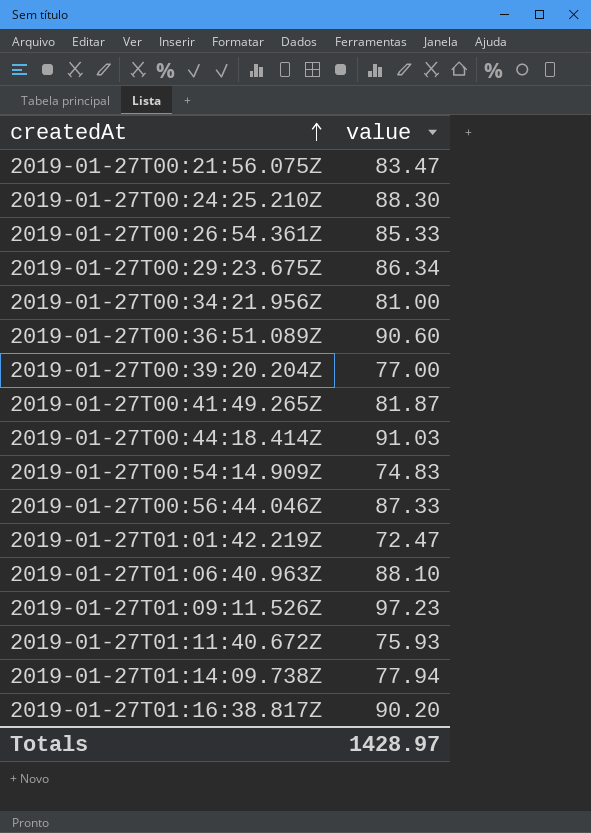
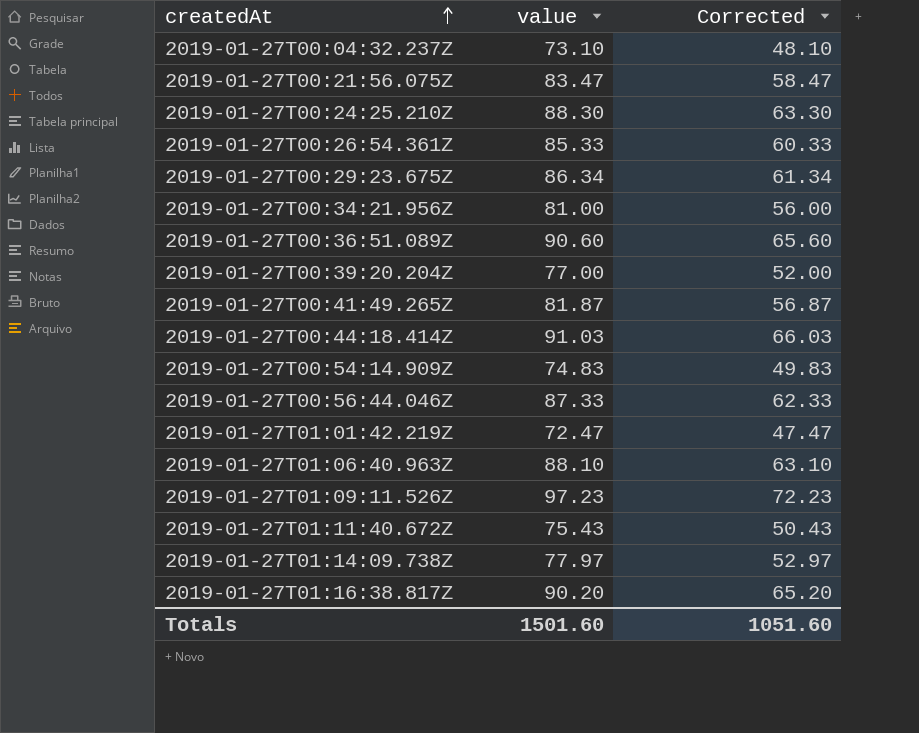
column Corrected | formula: none -> [value] - 25
row 2019-01-27T00:04:32.237Z: none -> 73.10 | 48.10
2019-01-27T01:11:40.672Z | value: 75.93 -> 75.43
2019-01-27T01:14:09.738Z | value: 77.94 -> 77.97
Totals | value: 1428.97 -> 1501.60

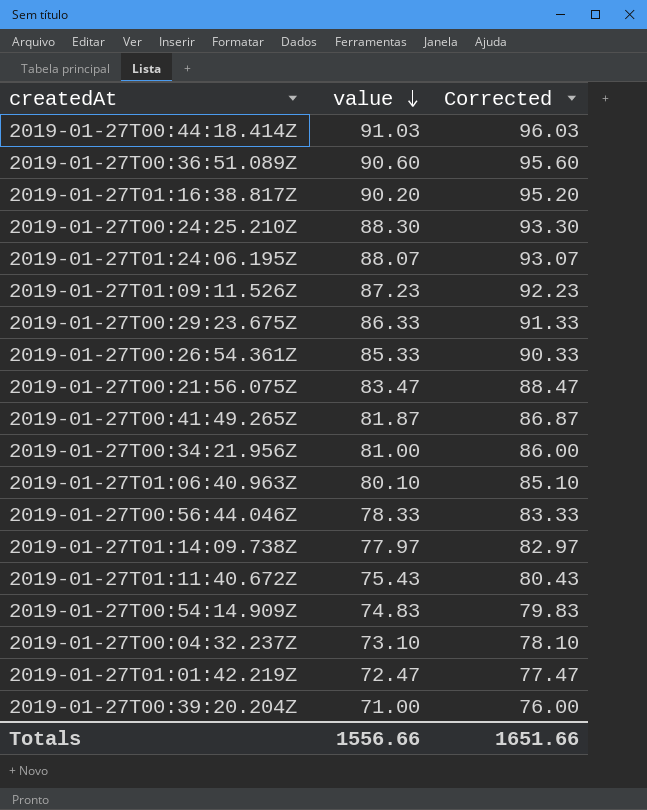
row order: createdAt ascending -> value descending
column Corrected | formula: [value] - 25 -> [value] + 5
row 2019-01-27T01:24:06.195Z: none -> 88.07 | 93.07
2019-01-27T01:09:11.526Z | value: 97.23 -> 87.23
2019-01-27T00:29:23.675Z | value: 86.34 -> 86.33
2019-01-27T01:06:40.963Z | value: 88.10 -> 80.10
2019-01-27T00:56:44.046Z | value: 87.33 -> 78.33
2019-01-27T00:39:20.204Z | value: 77.00 -> 71.00
Totals | value: 1501.60 -> 1556.66
Totals | Corrected: 1051.60 -> 1651.66

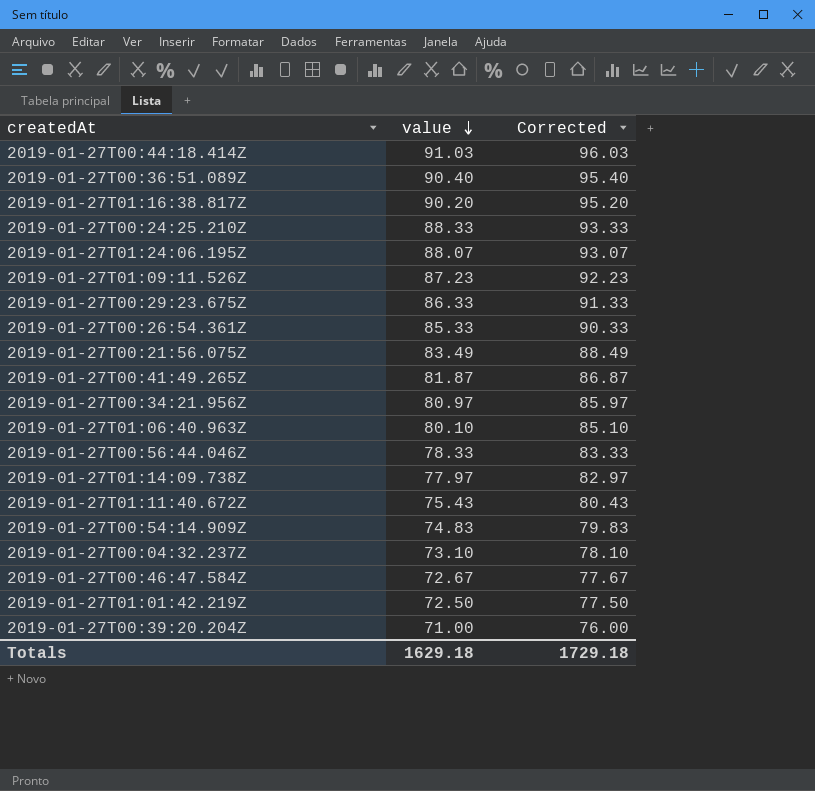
2019-01-27T00:36:51.089Z | value: 90.60 -> 90.40
2019-01-27T00:36:51.089Z | Corrected: 95.60 -> 95.40
2019-01-27T00:24:25.210Z | value: 88.30 -> 88.33
2019-01-27T00:24:25.210Z | Corrected: 93.30 -> 93.33
2019-01-27T00:21:56.075Z | value: 83.47 -> 83.49
2019-01-27T00:21:56.075Z | Corrected: 88.47 -> 88.49
2019-01-27T00:34:21.956Z | value: 81.00 -> 80.97
2019-01-27T00:34:21.956Z | Corrected: 86.00 -> 85.97
row 2019-01-27T00:46:47.584Z: none -> 72.67 | 77.67
2019-01-27T01:01:42.219Z | value: 72.47 -> 72.50
2019-01-27T01:01:42.219Z | Corrected: 77.47 -> 77.50
Totals | value: 1556.66 -> 1629.18
Totals | Corrected: 1651.66 -> 1729.18

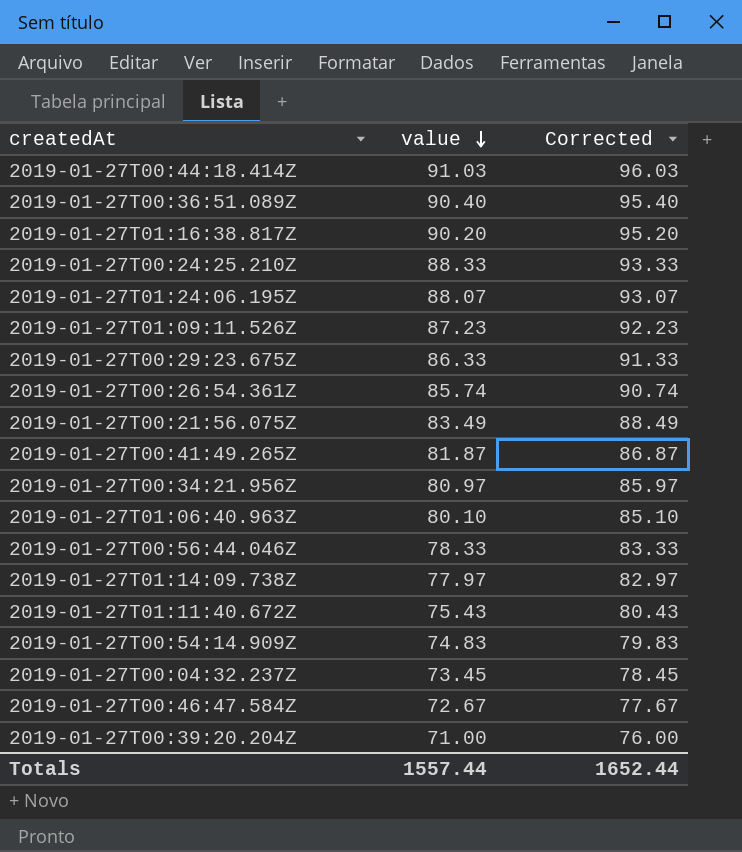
row 2019-01-27T01:01:42.219Z: 72.50 | 77.50 -> none
2019-01-27T00:26:54.361Z | value: 85.33 -> 85.74
2019-01-27T00:26:54.361Z | Corrected: 90.33 -> 90.74
2019-01-27T00:04:32.237Z | value: 73.10 -> 73.45
2019-01-27T00:04:32.237Z | Corrected: 78.10 -> 78.45
Totals | value: 1629.18 -> 1557.44
Totals | Corrected: 1729.18 -> 1652.44

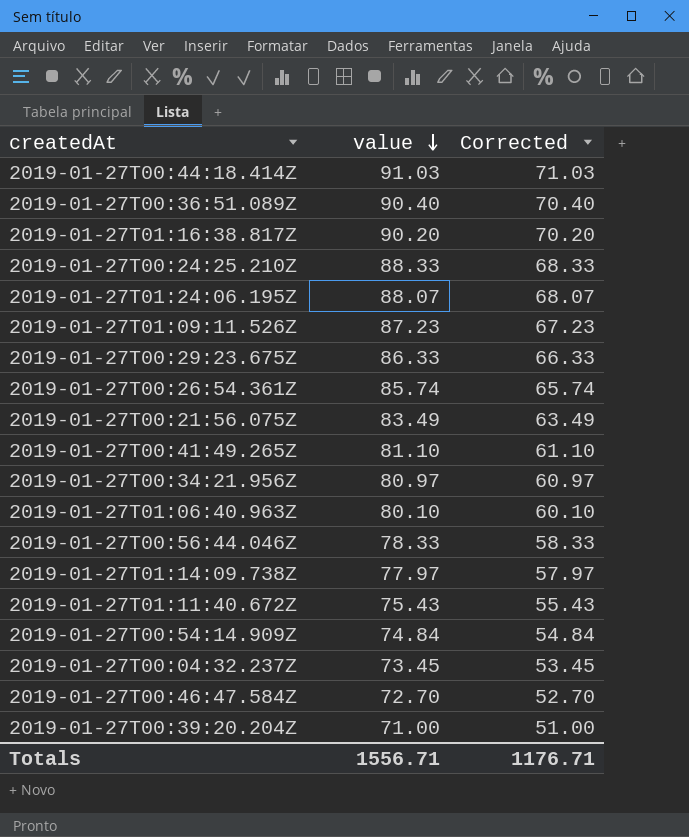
column Corrected | formula: [value] + 5 -> [value] - 20
2019-01-27T00:41:49.265Z | value: 81.87 -> 81.10
2019-01-27T00:54:14.909Z | value: 74.83 -> 74.84
2019-01-27T00:46:47.584Z | value: 72.67 -> 72.70
Totals | value: 1557.44 -> 1556.71
Totals | Corrected: 1652.44 -> 1176.71

